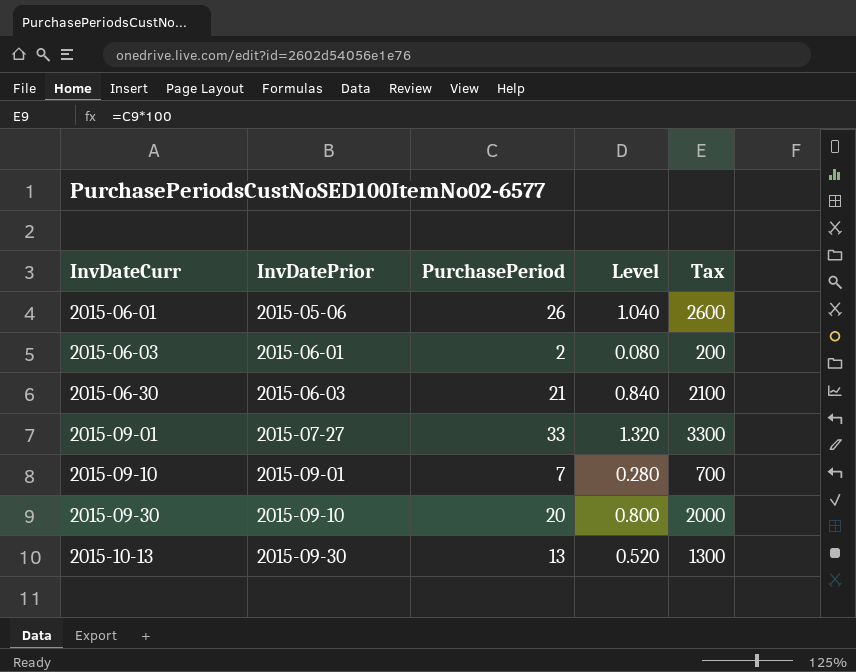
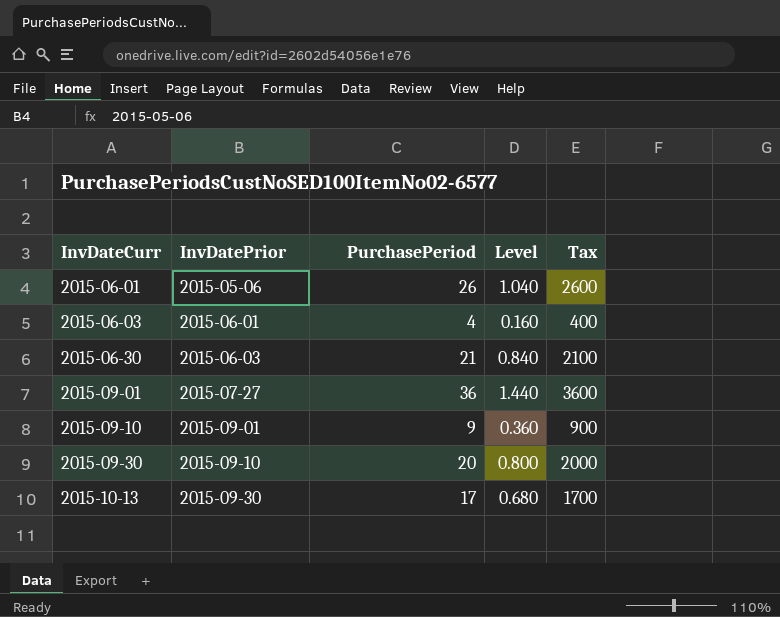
2015-06-03 | PurchasePeriod: 2 -> 4
2015-06-03 | Level: 0.080 -> 0.160
2015-06-03 | Tax: 200 -> 400
2015-09-01 | PurchasePeriod: 33 -> 36
2015-09-01 | Level: 1.320 -> 1.440
2015-09-01 | Tax: 3300 -> 3600
2015-09-10 | PurchasePeriod: 7 -> 9
2015-09-10 | Level: 0.280 -> 0.360
2015-09-10 | Tax: 700 -> 900
2015-10-13 | PurchasePeriod: 13 -> 17
2015-10-13 | Level: 0.520 -> 0.680
2015-10-13 | Tax: 1300 -> 1700

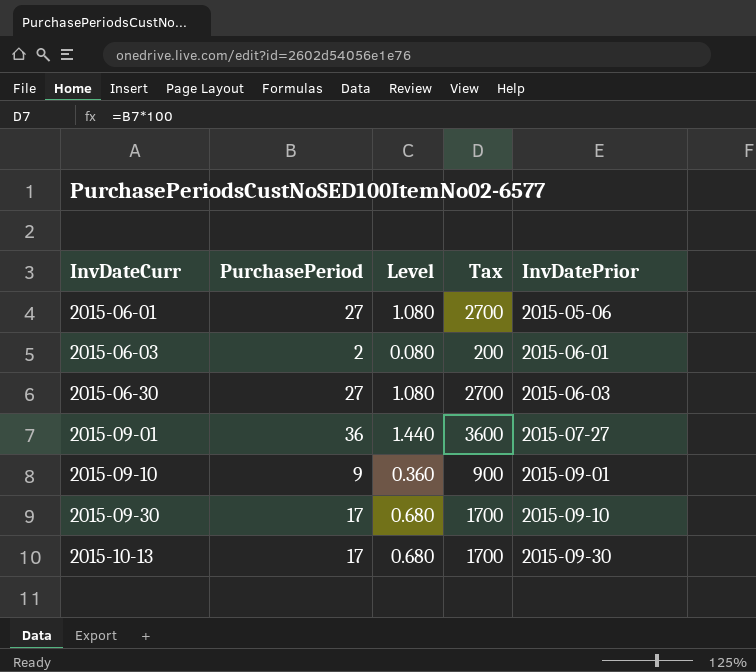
column InvDatePrior | position: 2 -> 5
2015-06-01 | PurchasePeriod: 26 -> 27
2015-06-01 | Level: 1.040 -> 1.080
2015-06-01 | Tax: 2600 -> 2700
2015-06-03 | PurchasePeriod: 4 -> 2
2015-06-03 | Level: 0.160 -> 0.080
2015-06-03 | Tax: 400 -> 200
2015-06-30 | PurchasePeriod: 21 -> 27
2015-06-30 | Level: 0.840 -> 1.080
2015-06-30 | Tax: 2100 -> 2700
2015-09-30 | PurchasePeriod: 20 -> 17
2015-09-30 | Level: 0.800 -> 0.680
2015-09-30 | Tax: 2000 -> 1700

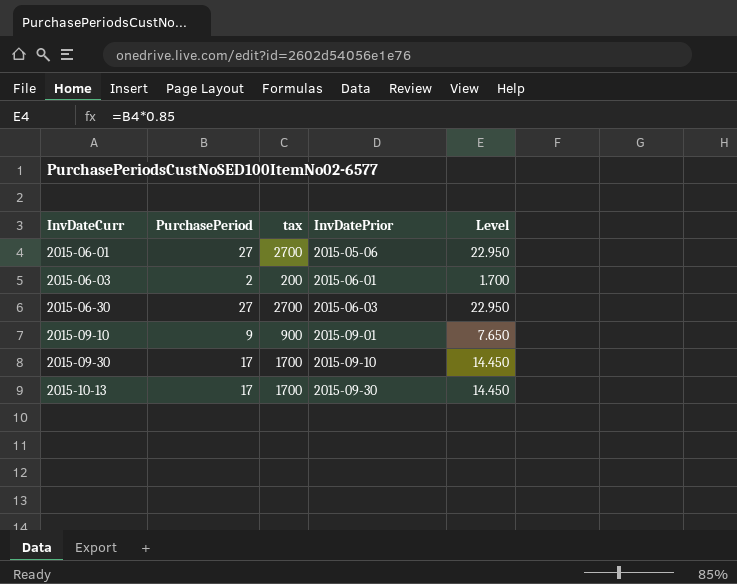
column name: Tax -> tax
column Level | formula: [PurchasePeriod] * 0.04 -> [PurchasePeriod] * 0.85
column Level | position: 3 -> 5
row 2015-09-01: 36 | 1.440 | 3600 | 2015-07-27 -> none

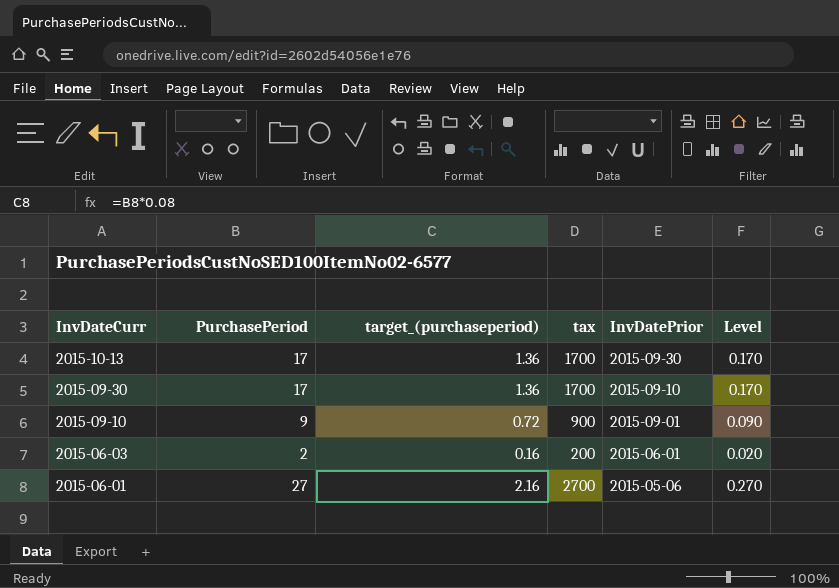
row order: InvDateCurr ascending -> InvDateCurr descending
column target_(purchaseperiod) | formula: none -> [PurchasePeriod] * 0.08
column Level | formula: [PurchasePeriod] * 0.85 -> [PurchasePeriod] * 0.01
row 2015-06-30: 27 | 2700 | 2015-06-03 | 22.950 -> none

